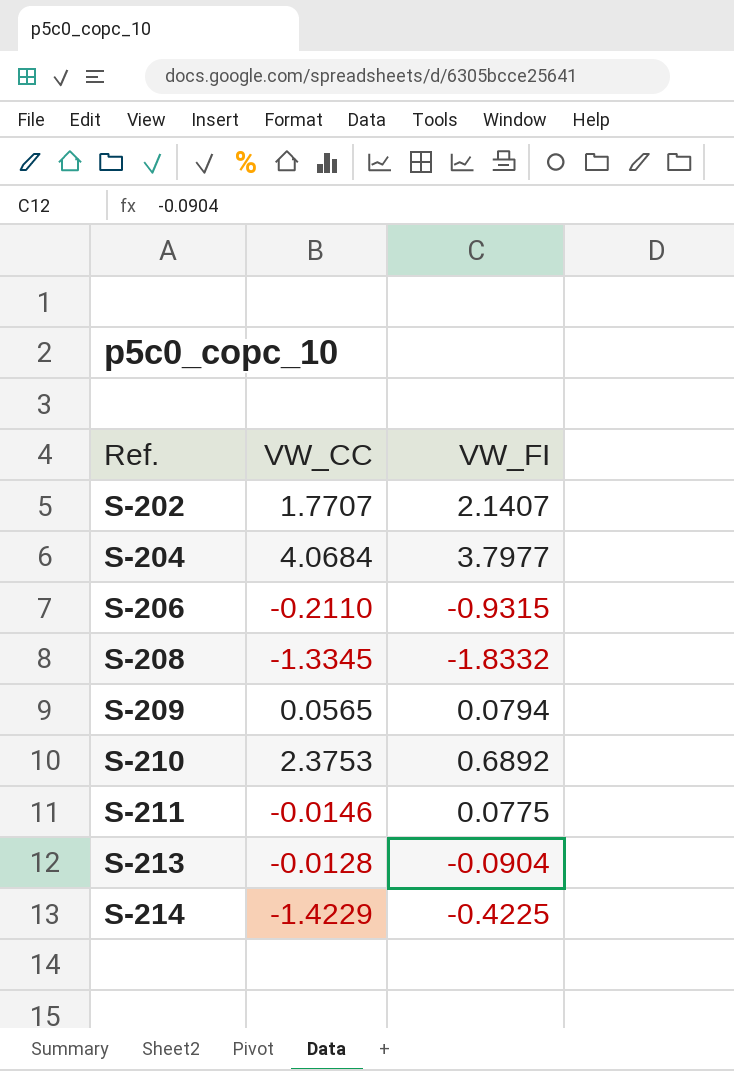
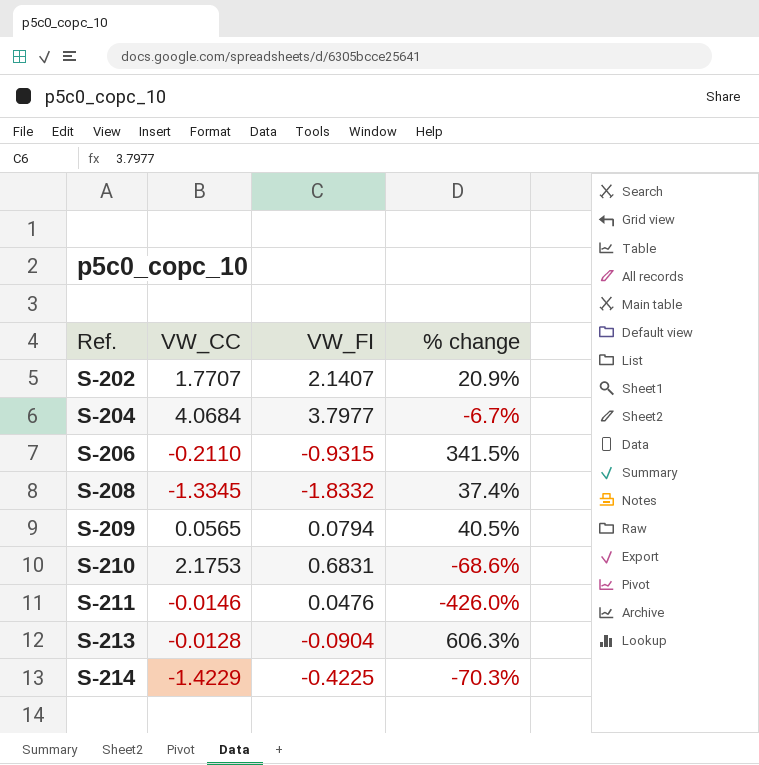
column % change | formula: none -> ([VW_FI] - [VW_CC]) / [VW_CC]
S-210 | VW_CC: 2.3753 -> 2.1753
S-210 | VW_FI: 0.6892 -> 0.6831
S-211 | VW_FI: 0.0775 -> 0.0476

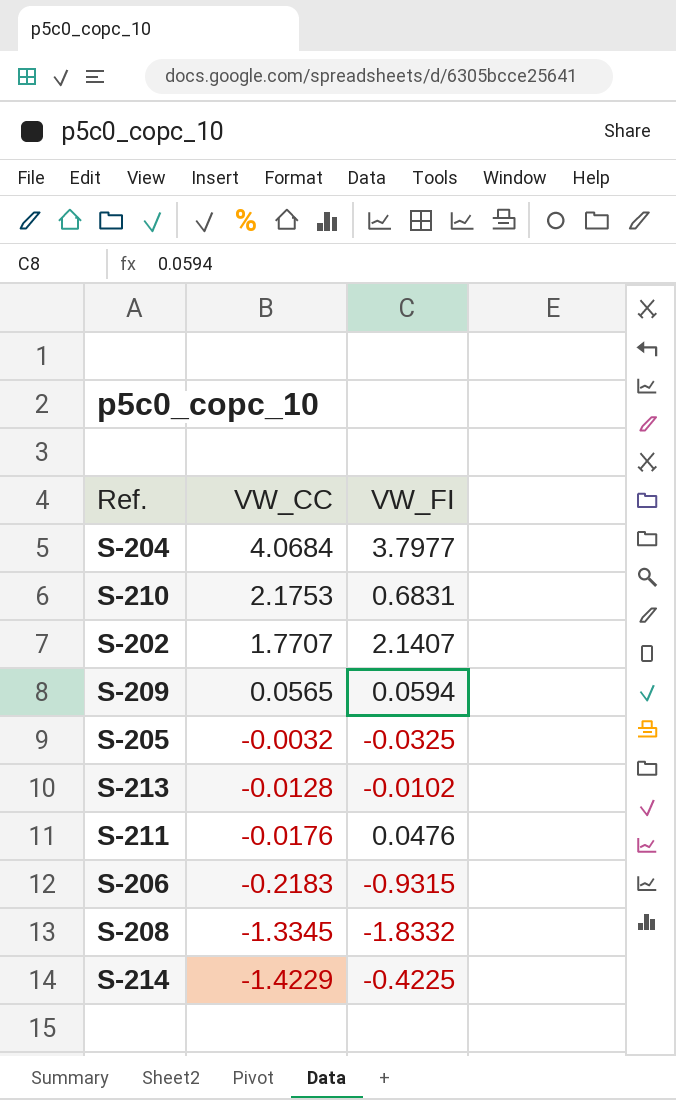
row order: Ref. ascending -> VW_CC descending
column % change | formula: ([VW_FI] - [VW_CC]) / [VW_CC] -> none
S-209 | VW_FI: 0.0794 -> 0.0594
row S-205: none -> -0.0032 | -0.0325
S-213 | VW_FI: -0.0904 -> -0.0102
S-211 | VW_CC: -0.0146 -> -0.0176
S-206 | VW_CC: -0.2110 -> -0.2183

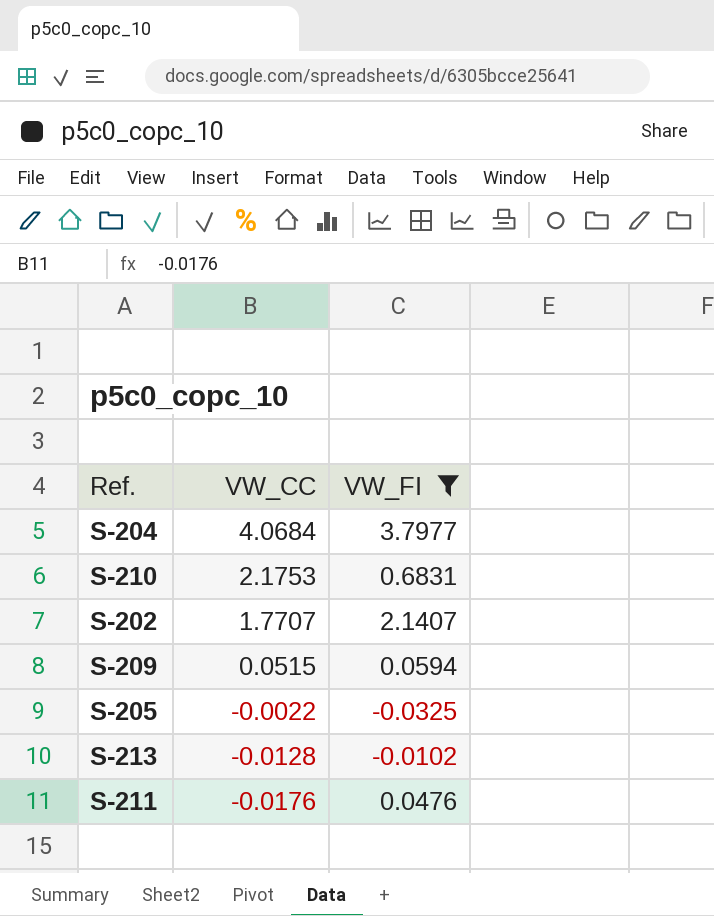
filter: none -> VW_FI >= -0.0325
S-209 | VW_CC: 0.0565 -> 0.0515
S-205 | VW_CC: -0.0032 -> -0.0022

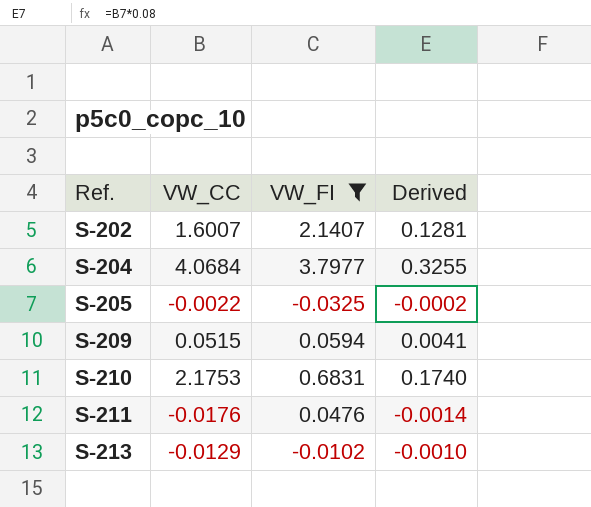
row order: VW_CC descending -> Ref. ascending
column Derived | formula: none -> [VW_CC] * 0.08
S-202 | VW_CC: 1.7707 -> 1.6007
S-213 | VW_CC: -0.0128 -> -0.0129

